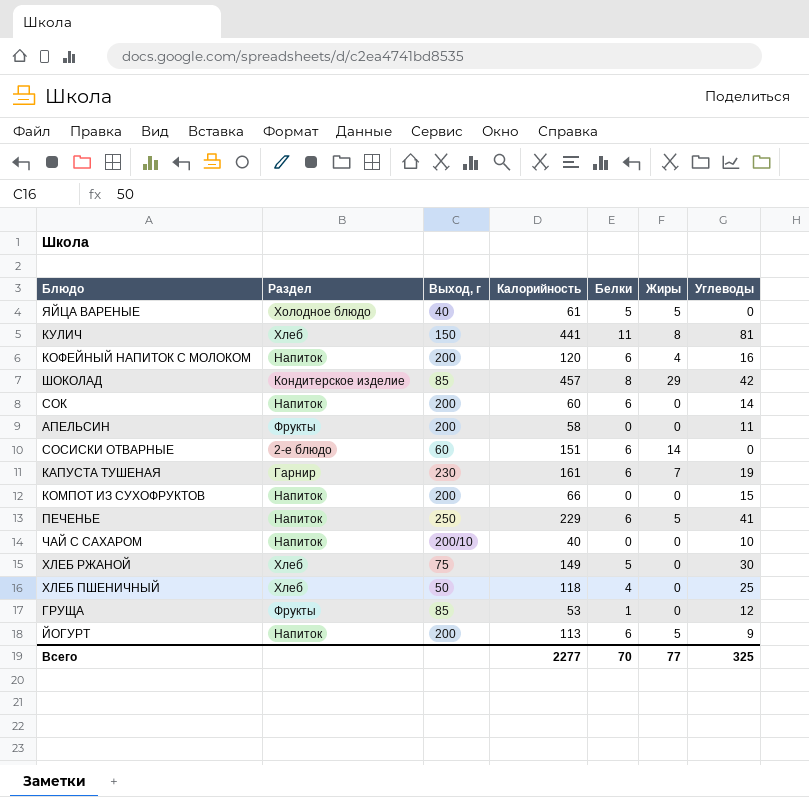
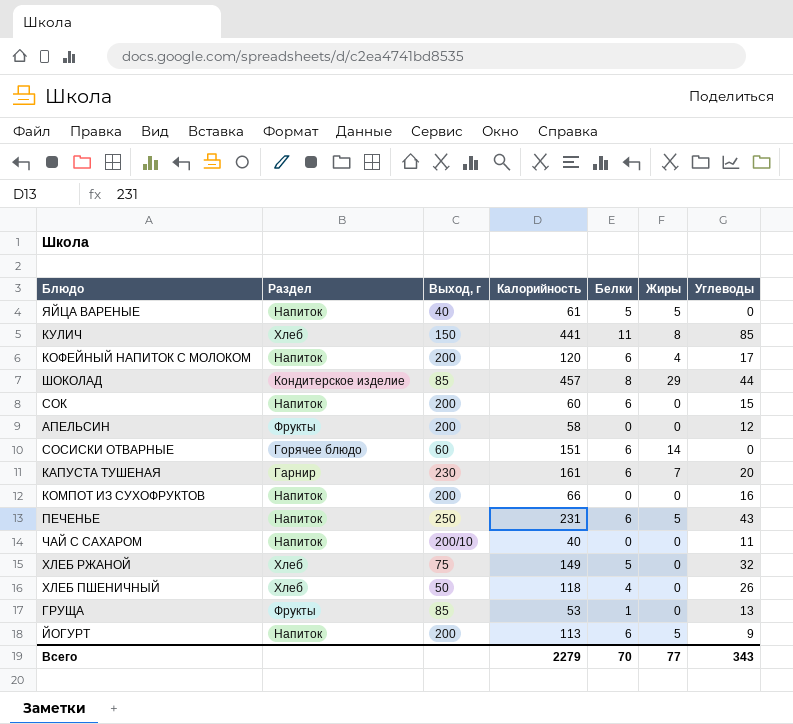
ЯЙЦА ВАРЕНЫЕ | Раздел: Холодное блюдо -> Напиток
КУЛИЧ | Углеводы: 81 -> 85
КОФЕЙНЫЙ НАПИТОК С МОЛОКОМ | Углеводы: 16 -> 17
ШОКОЛАД | Углеводы: 42 -> 44
СОК | Углеводы: 14 -> 15
АПЕЛЬСИН | Углеводы: 11 -> 12
СОСИСКИ ОТВАРНЫЕ | Раздел: 2-е блюдо -> Горячее блюдо
КАПУСТА ТУШЕНАЯ | Углеводы: 19 -> 20
КОМПОТ ИЗ СУХОФРУКТОВ | Углеводы: 15 -> 16
ПЕЧЕНЬЕ | Калорийность: 229 -> 231
ПЕЧЕНЬЕ | Углеводы: 41 -> 43
ЧАЙ С САХАРОМ | Углеводы: 10 -> 11
ХЛЕБ РЖАНОЙ | Углеводы: 30 -> 32
ХЛЕБ ПШЕНИЧНЫЙ | Углеводы: 25 -> 26
ГРУЩА | Углеводы: 12 -> 13
Всего | Калорийность: 2277 -> 2279
Всего | Углеводы: 325 -> 343

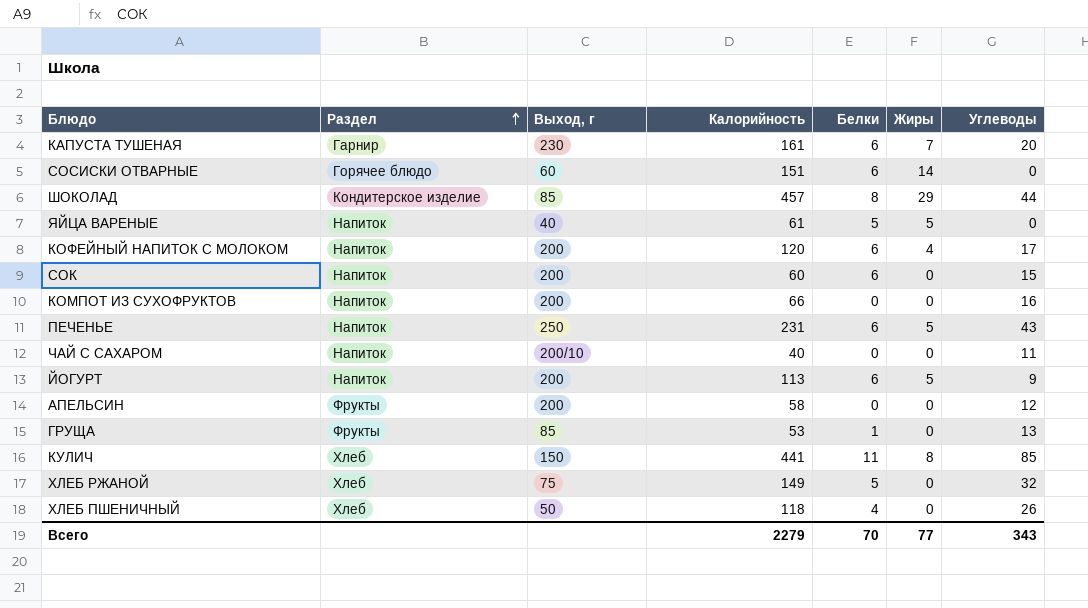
row order: none -> Раздел ascending

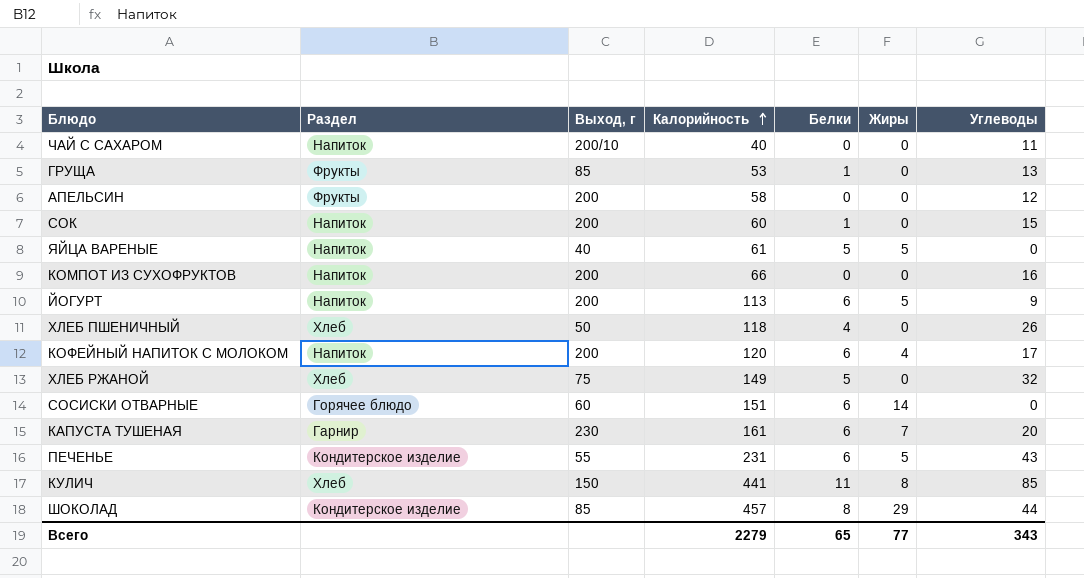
row order: Раздел ascending -> Калорийность ascending
СОК | Белки: 6 -> 1
ПЕЧЕНЬЕ | Раздел: Напиток -> Кондитерское изделие
ПЕЧЕНЬЕ | Выход, г: 250 -> 55
Всего | Белки: 70 -> 65

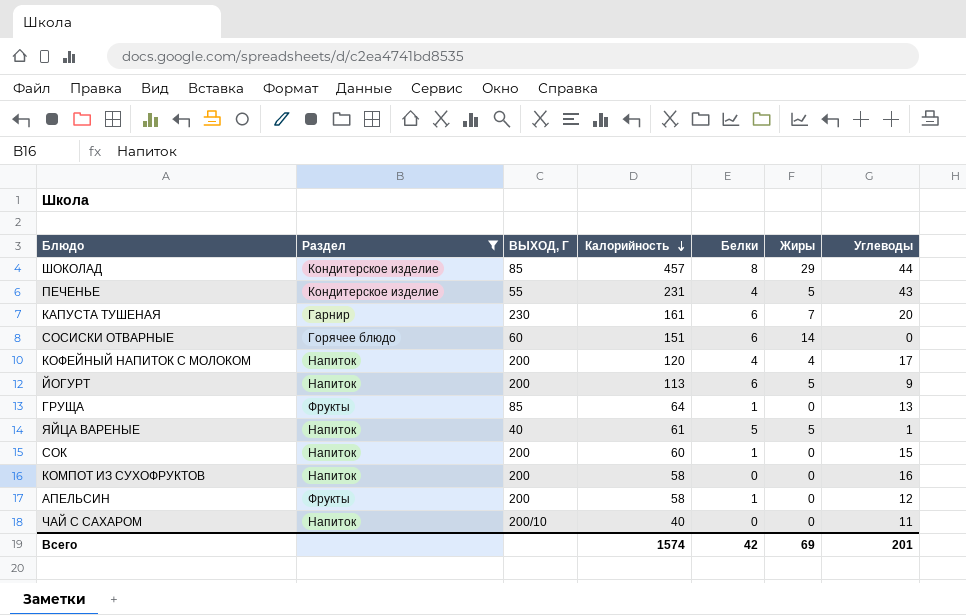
filter: none -> Раздел != Хлеб
row order: Калорийность ascending -> Калорийность descending
column name: Выход, г -> ВЫХОД, Г
ПЕЧЕНЬЕ | Белки: 6 -> 4
КОФЕЙНЫЙ НАПИТОК С МОЛОКОМ | Белки: 6 -> 4
ГРУЩА | Калорийность: 53 -> 64
ЯЙЦА ВАРЕНЫЕ | Углеводы: 0 -> 1
КОМПОТ ИЗ СУХОФРУКТОВ | Калорийность: 66 -> 58
АПЕЛЬСИН | Белки: 0 -> 1
Всего | Калорийность: 2279 -> 1574
Всего | Белки: 65 -> 42
Всего | Жиры: 77 -> 69
Всего | Углеводы: 343 -> 201

